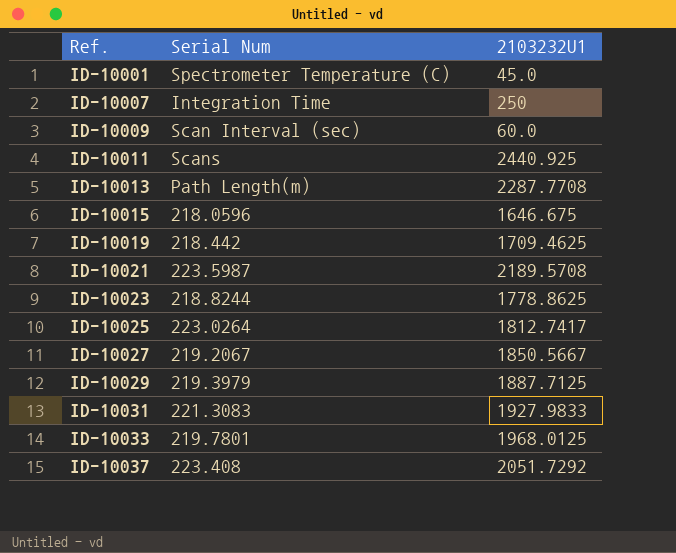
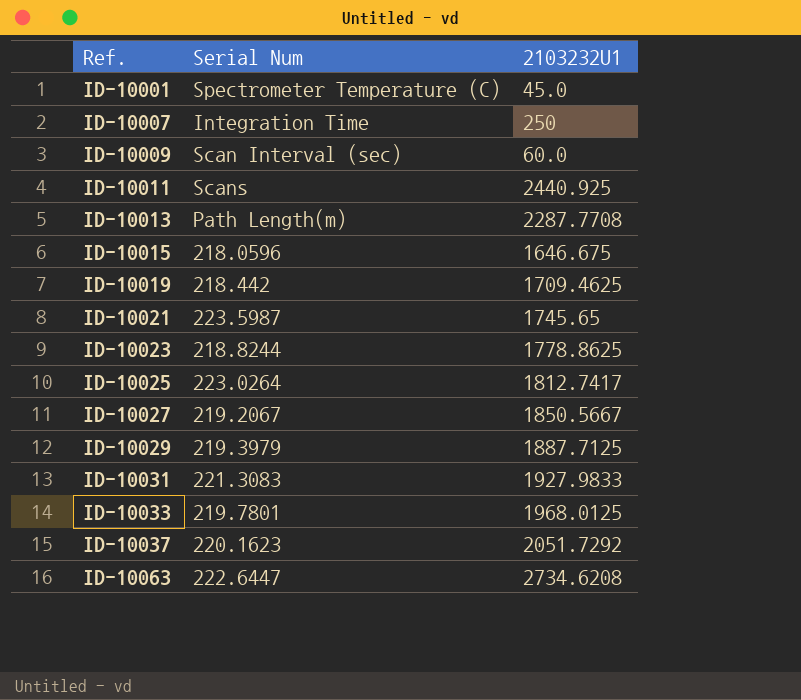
ID-10021 | 2103232U1: 2189.5708 -> 1745.65
ID-10037 | Serial Num: 223.408 -> 220.1623
row ID-10063: none -> 222.6447 | 2734.6208

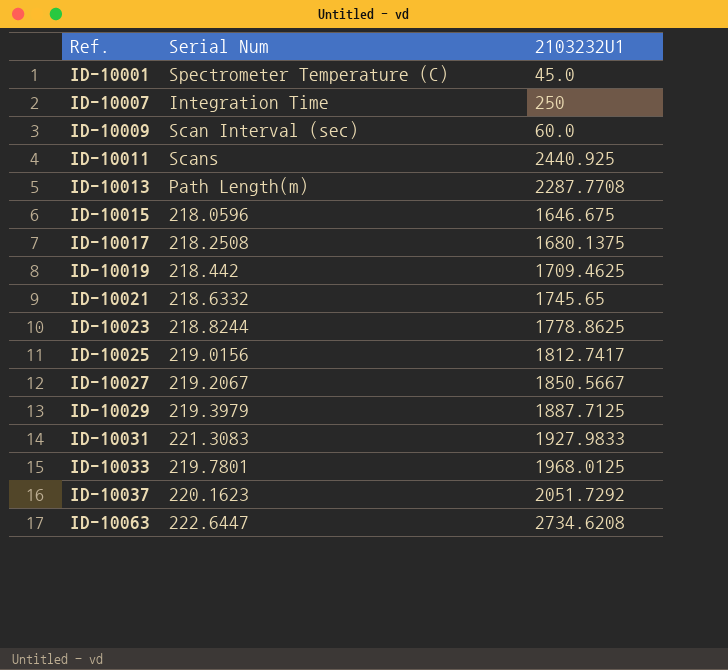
row ID-10017: none -> 218.2508 | 1680.1375
ID-10021 | Serial Num: 223.5987 -> 218.6332
ID-10025 | Serial Num: 223.0264 -> 219.0156

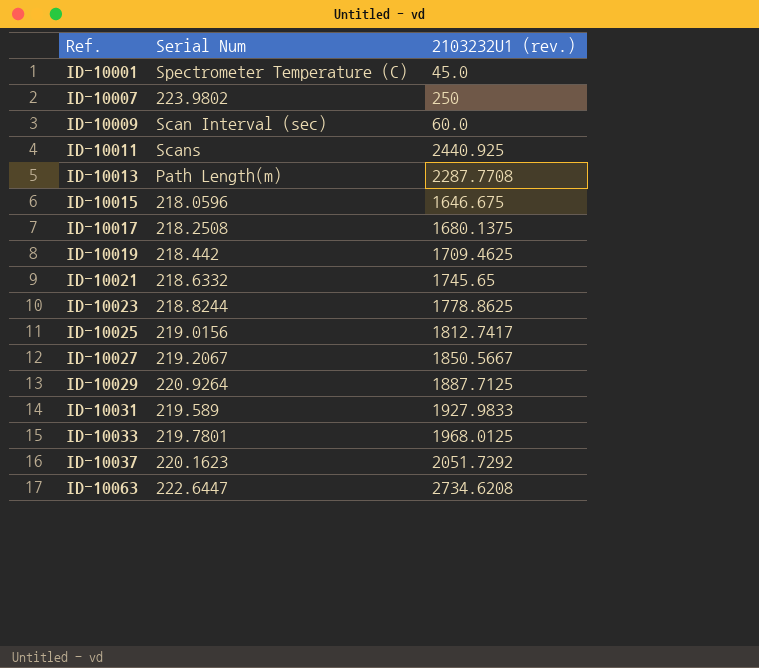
column name: 2103232U1 -> 2103232U1 (rev.)
ID-10007 | Serial Num: Integration Time -> 223.9802
ID-10029 | Serial Num: 219.3979 -> 220.9264
ID-10031 | Serial Num: 221.3083 -> 219.589

